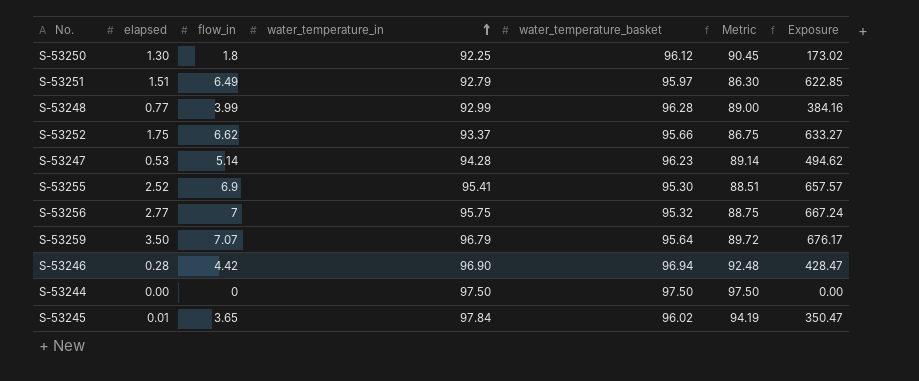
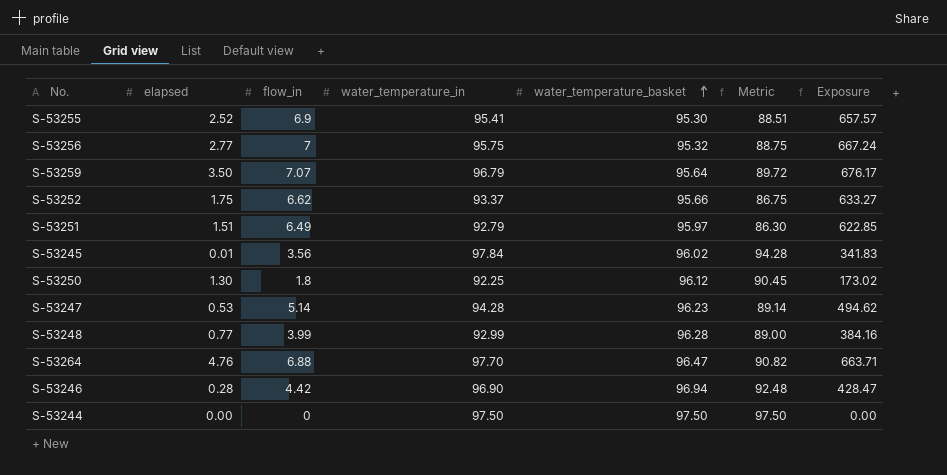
row order: water_temperature_in ascending -> water_temperature_basket ascending
S-53245 | flow_in: 3.65 -> 3.56
S-53245 | Metric: 94.19 -> 94.28
S-53245 | Exposure: 350.47 -> 341.83
row S-53264: none -> 4.76 | 6.88 | 97.70 | 96.47 | 90.82 | 663.71

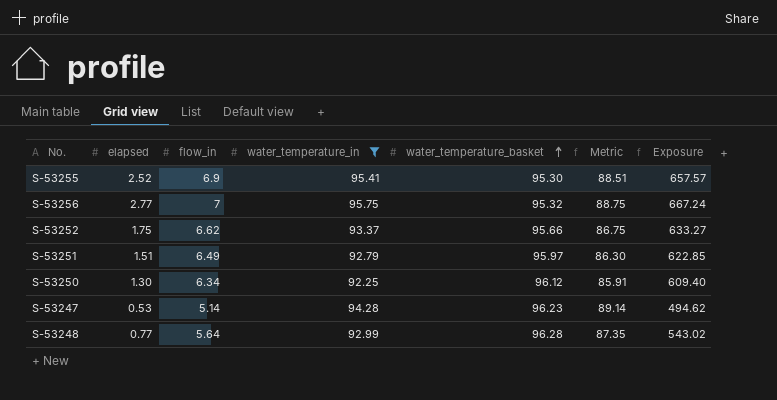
filter: none -> water_temperature_in <= 95.75
S-53250 | flow_in: 1.8 -> 6.34
S-53250 | Metric: 90.45 -> 85.91
S-53250 | Exposure: 173.02 -> 609.40
S-53248 | flow_in: 3.99 -> 5.64
S-53248 | Metric: 89.00 -> 87.35
S-53248 | Exposure: 384.16 -> 543.02

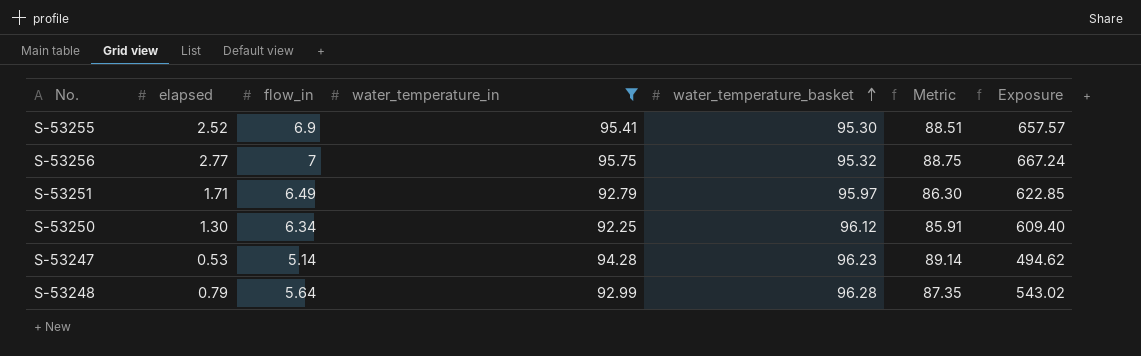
row S-53252: 1.75 | 6.62 | 93.37 | 95.66 | 86.75 | 633.27 -> none
S-53251 | elapsed: 1.51 -> 1.71
S-53248 | elapsed: 0.77 -> 0.79

